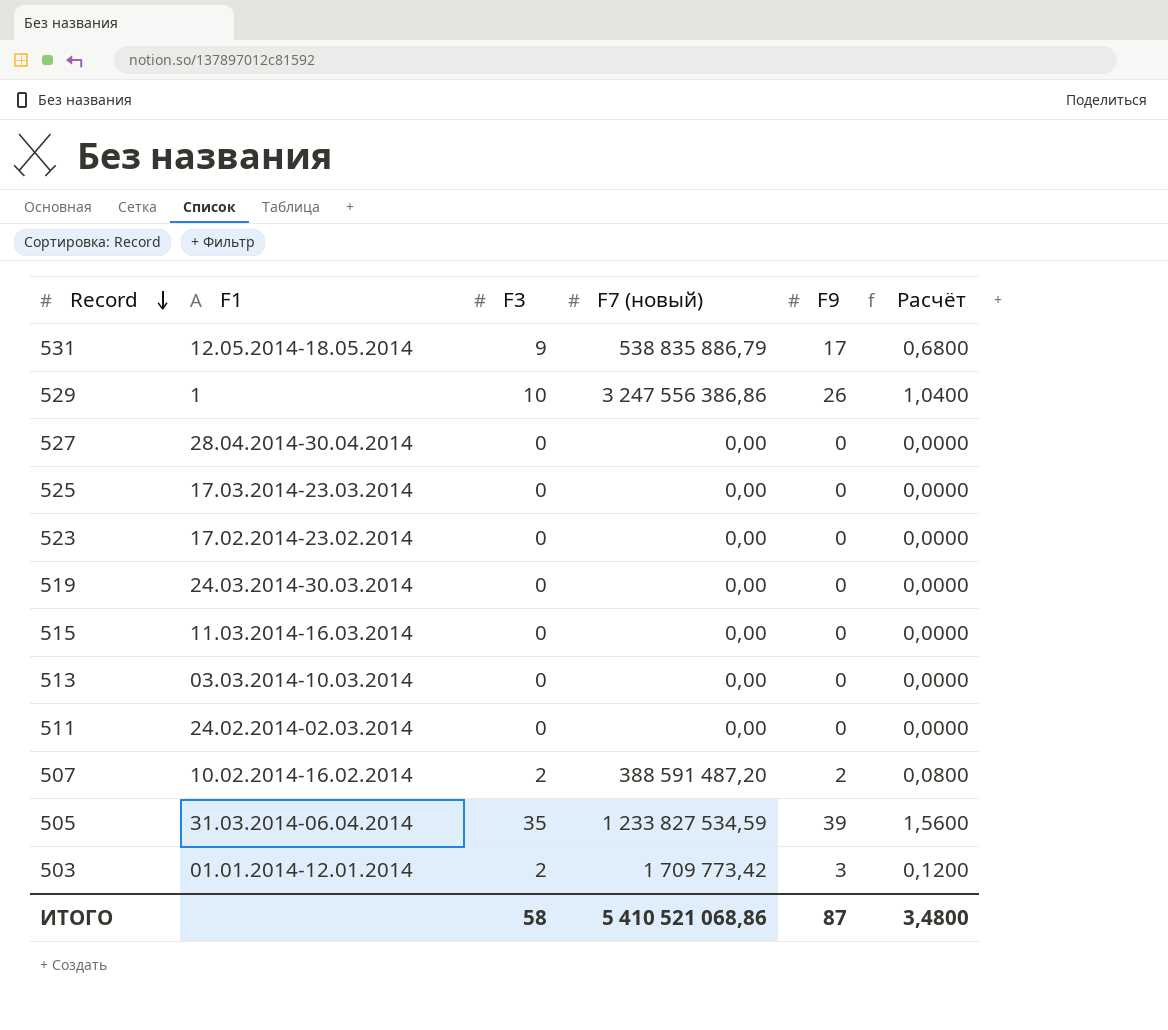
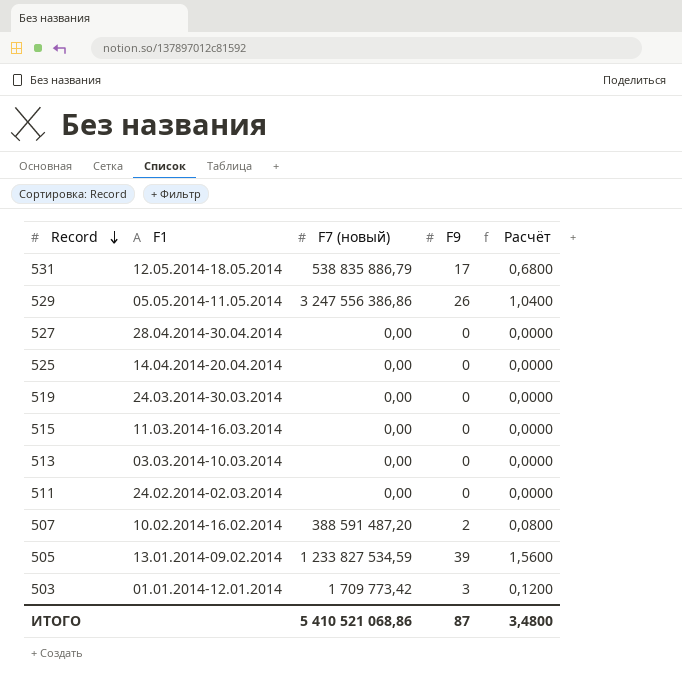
column F3 | position: 3 -> none
row 523: 17.02.2014-23.02.2014 | 0 | 0,00 | 0 | 0,0000 -> none
529 | F1: 1 -> 05.05.2014-11.05.2014
525 | F1: 17.03.2014-23.03.2014 -> 14.04.2014-20.04.2014
505 | F1: 31.03.2014-06.04.2014 -> 13.01.2014-09.02.2014

